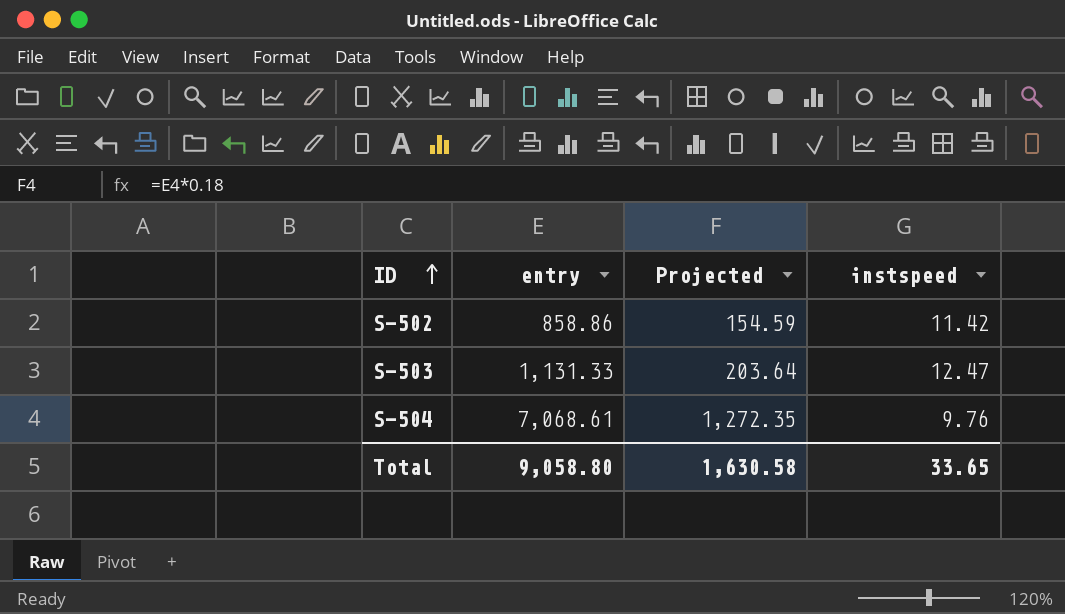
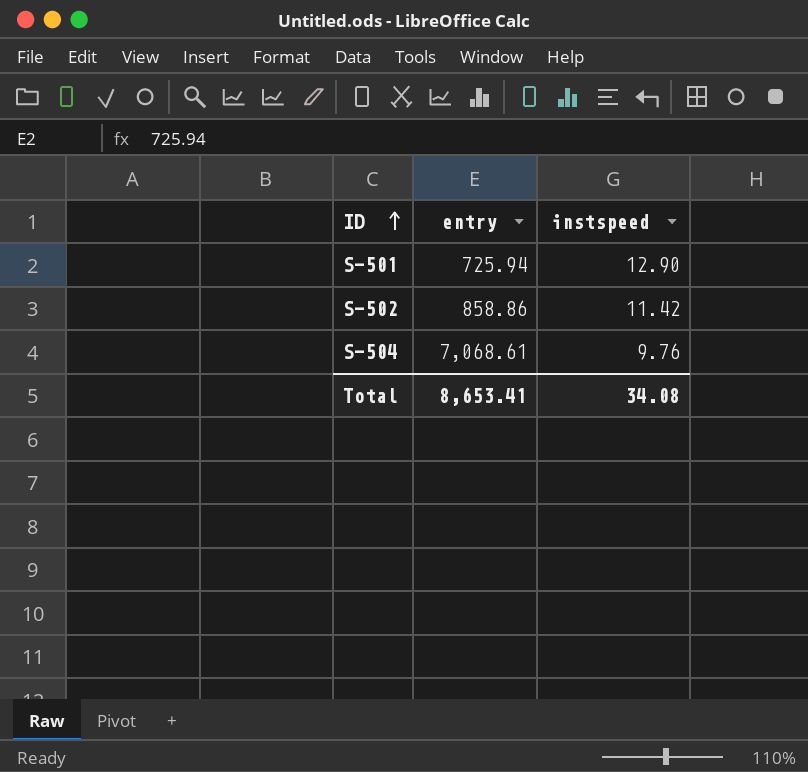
column Projected | formula: [entry] * 0.18 -> none
row S-503: 1,131.33 | 203.64 | 12.47 -> none
row S-501: none -> 725.94 | 12.90
Total | entry: 9,058.80 -> 8,653.41
Total | instspeed: 33.65 -> 34.08

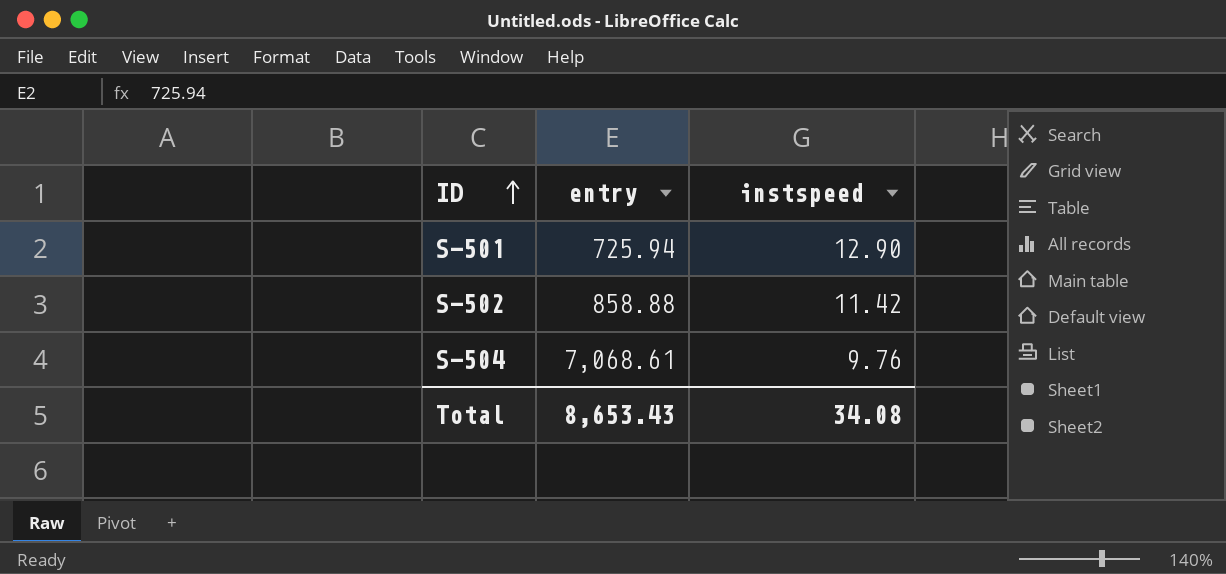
S-502 | entry: 858.86 -> 858.88
Total | entry: 8,653.41 -> 8,653.43

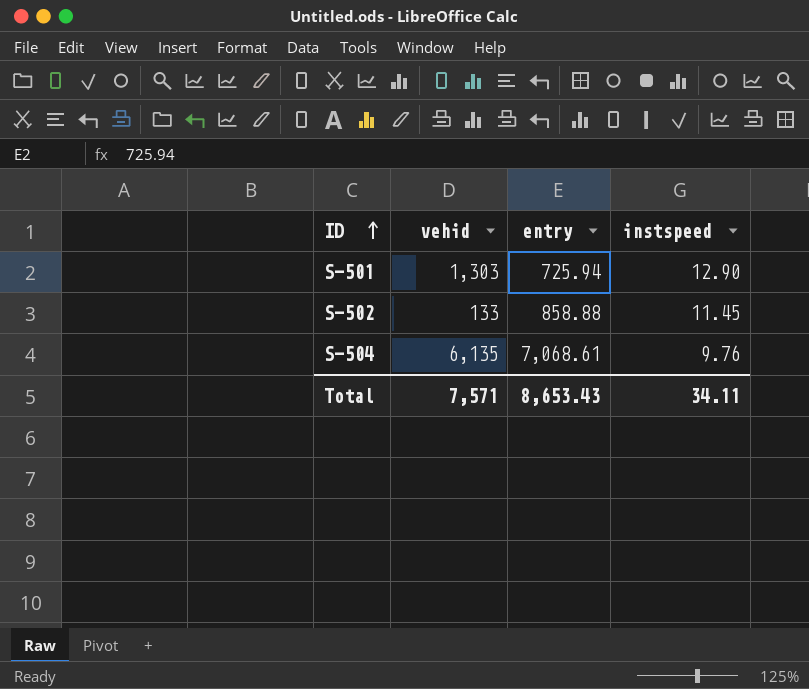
column vehid | position: none -> 2
S-502 | instspeed: 11.42 -> 11.45
Total | instspeed: 34.08 -> 34.11

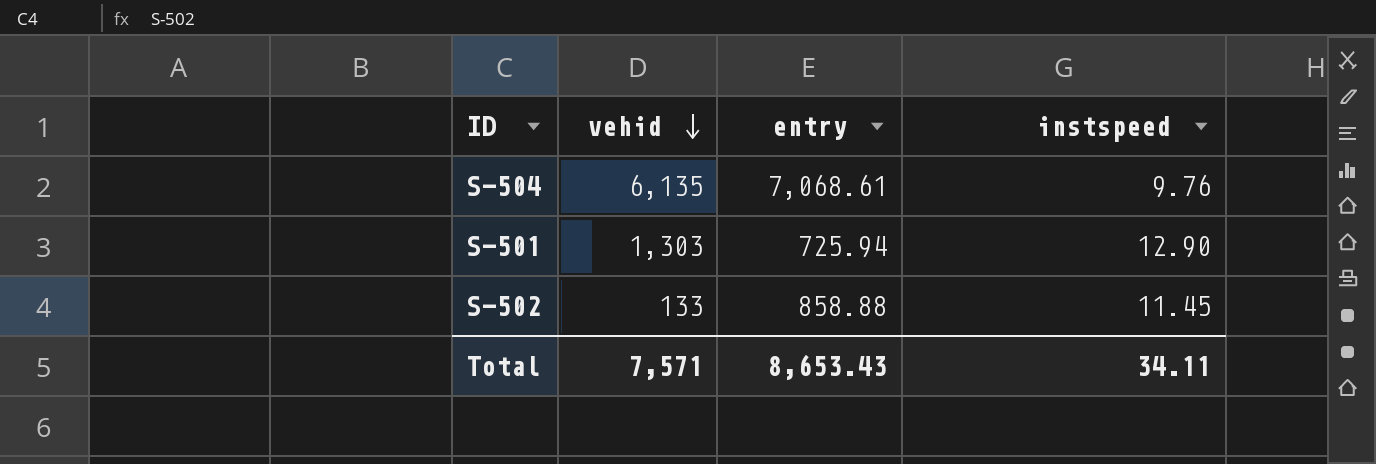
row order: ID ascending -> vehid descending

